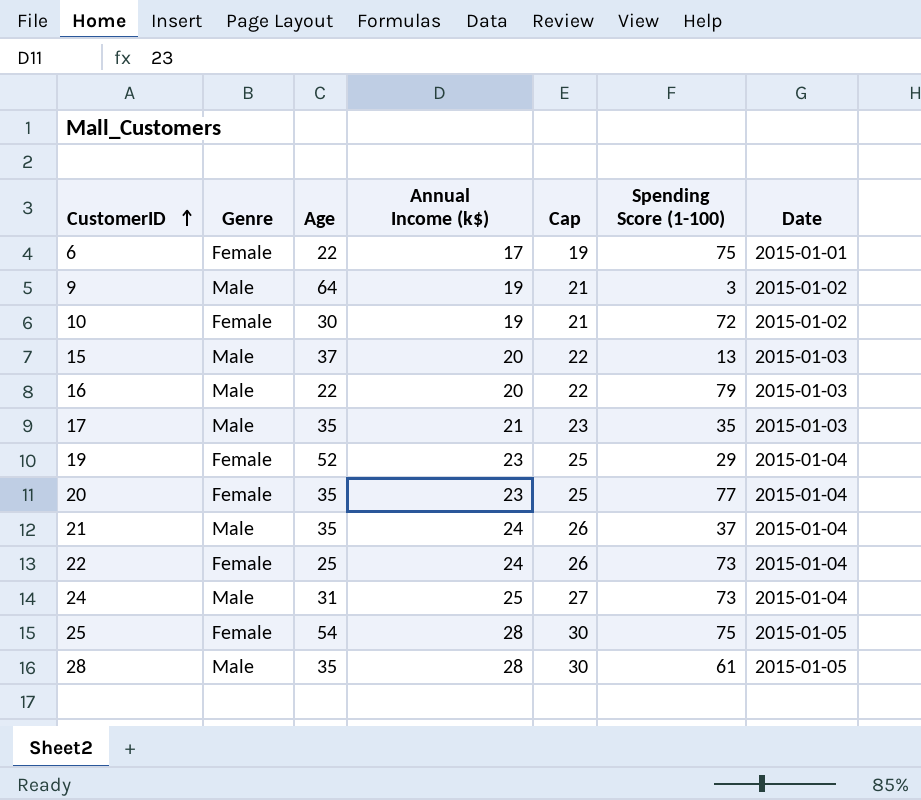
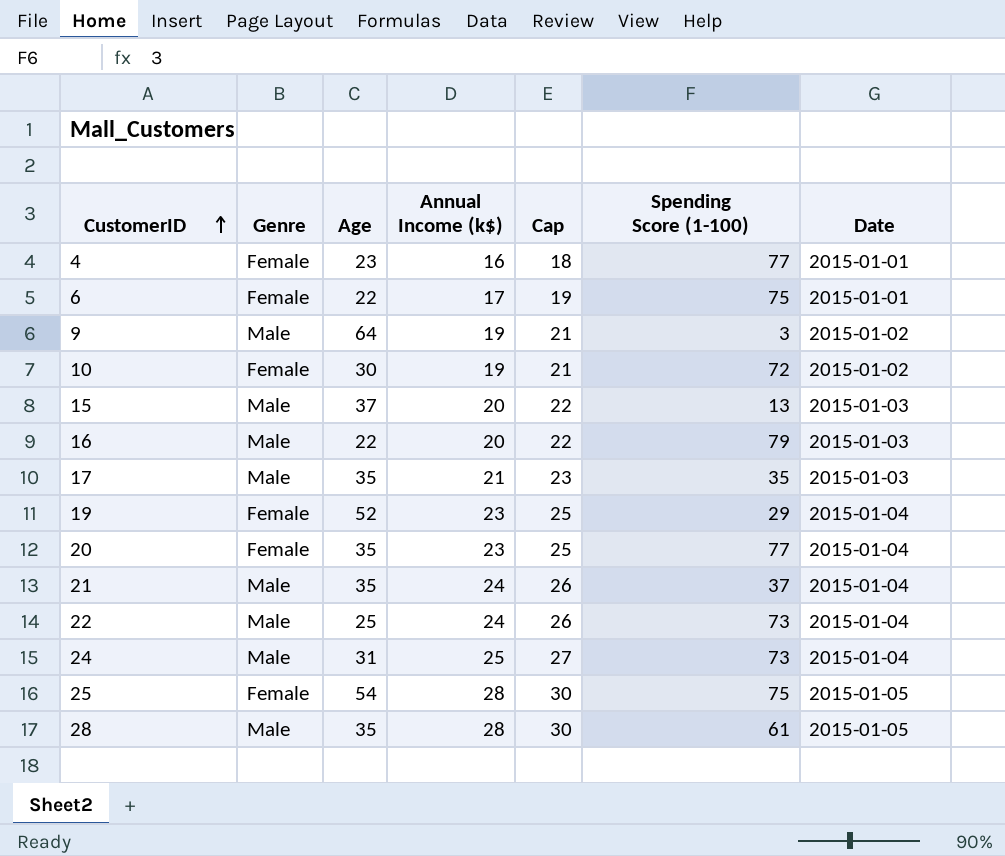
row 4: none -> Female | 23 | 16 | 18 | 77 | 2015-01-01
22 | Genre: Female -> Male

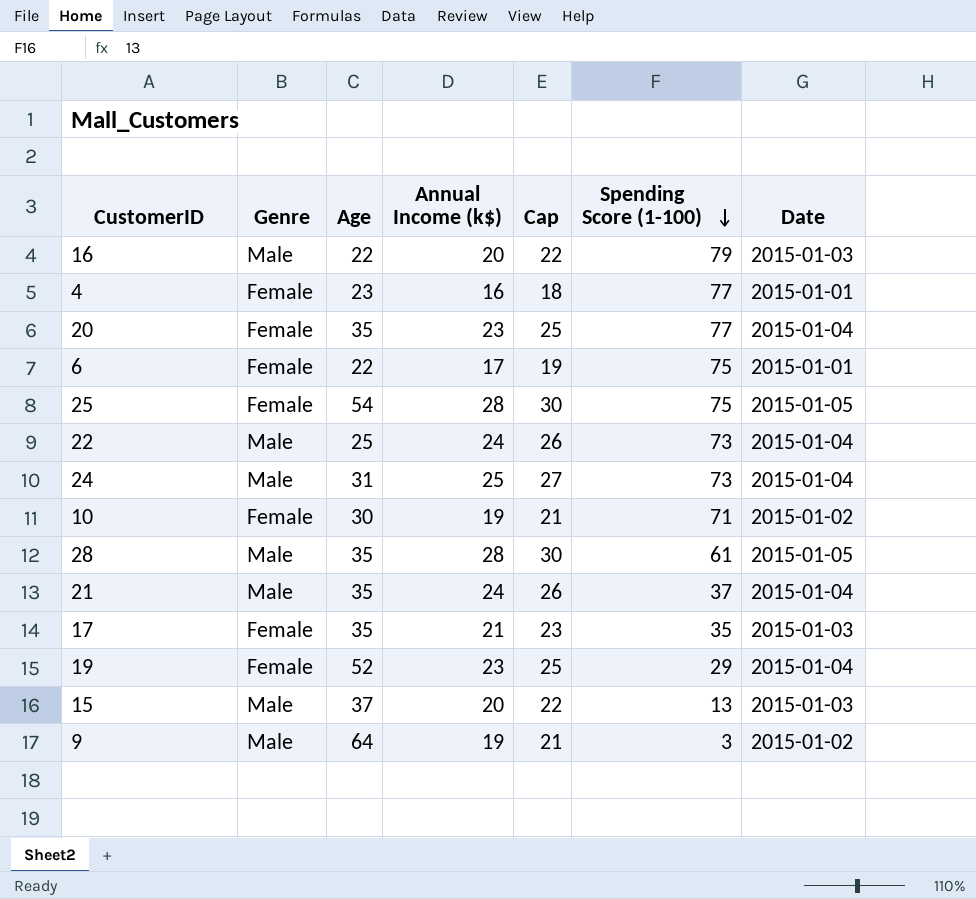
row order: CustomerID ascending -> Spending Score (1-100) descending
10 | Spending Score (1-100): 72 -> 71
17 | Genre: Male -> Female

